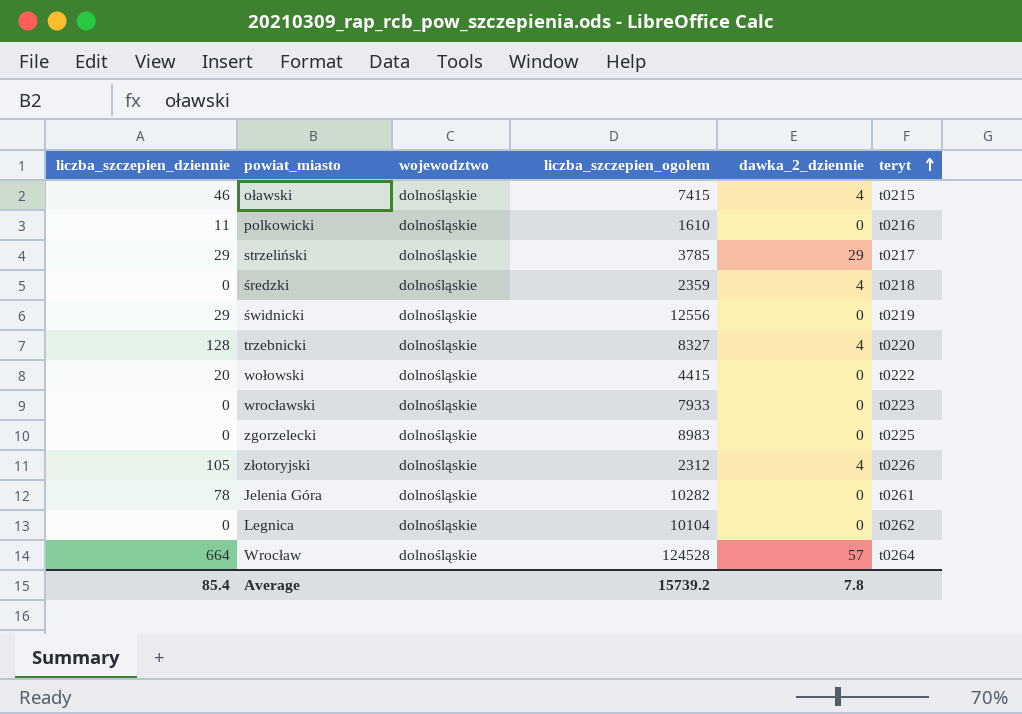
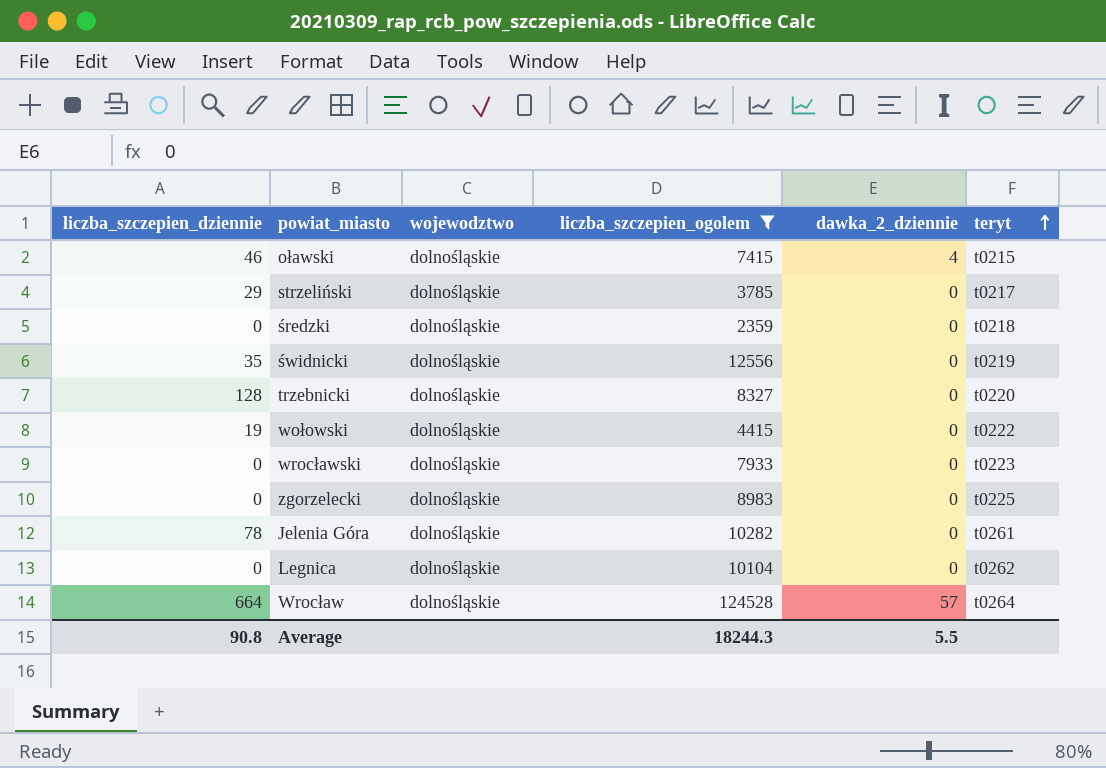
filter: none -> liczba_szczepien_ogolem >= 2359
strzeliński | dawka_2_dziennie: 29 -> 0
średzki | dawka_2_dziennie: 4 -> 0
świdnicki | liczba_szczepien_dziennie: 29 -> 35
trzebnicki | dawka_2_dziennie: 4 -> 0
wołowski | liczba_szczepien_dziennie: 20 -> 19
Average | liczba_szczepien_dziennie: 85.4 -> 90.8
Average | liczba_szczepien_ogolem: 15739.2 -> 18244.3
Average | dawka_2_dziennie: 7.8 -> 5.5

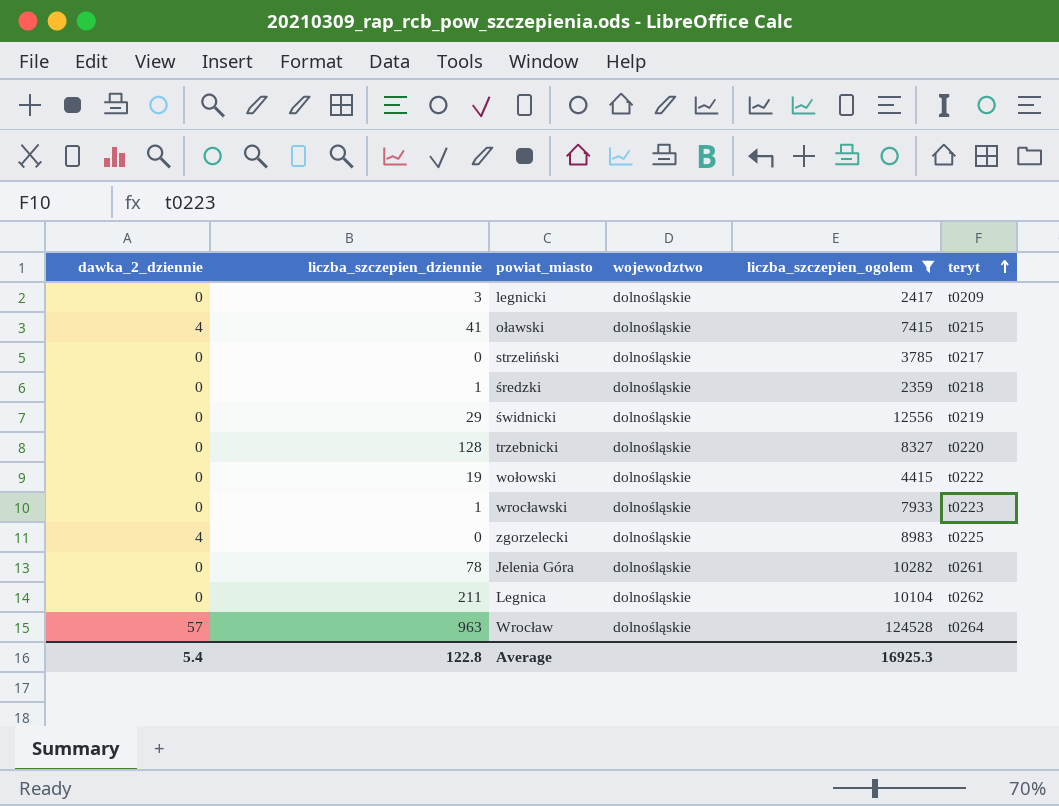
column dawka_2_dziennie | position: 5 -> 1
row legnicki: none -> 0 | 3 | dolnośląskie | 2417 | t0209
oławski | liczba_szczepien_dziennie: 46 -> 41
strzeliński | liczba_szczepien_dziennie: 29 -> 0
średzki | liczba_szczepien_dziennie: 0 -> 1
świdnicki | liczba_szczepien_dziennie: 35 -> 29
wrocławski | liczba_szczepien_dziennie: 0 -> 1
zgorzelecki | dawka_2_dziennie: 0 -> 4
Legnica | liczba_szczepien_dziennie: 0 -> 211
Wrocław | liczba_szczepien_dziennie: 664 -> 963
Average | dawka_2_dziennie: 5.5 -> 5.4
Average | liczba_szczepien_dziennie: 90.8 -> 122.8
Average | liczba_szczepien_ogolem: 18244.3 -> 16925.3

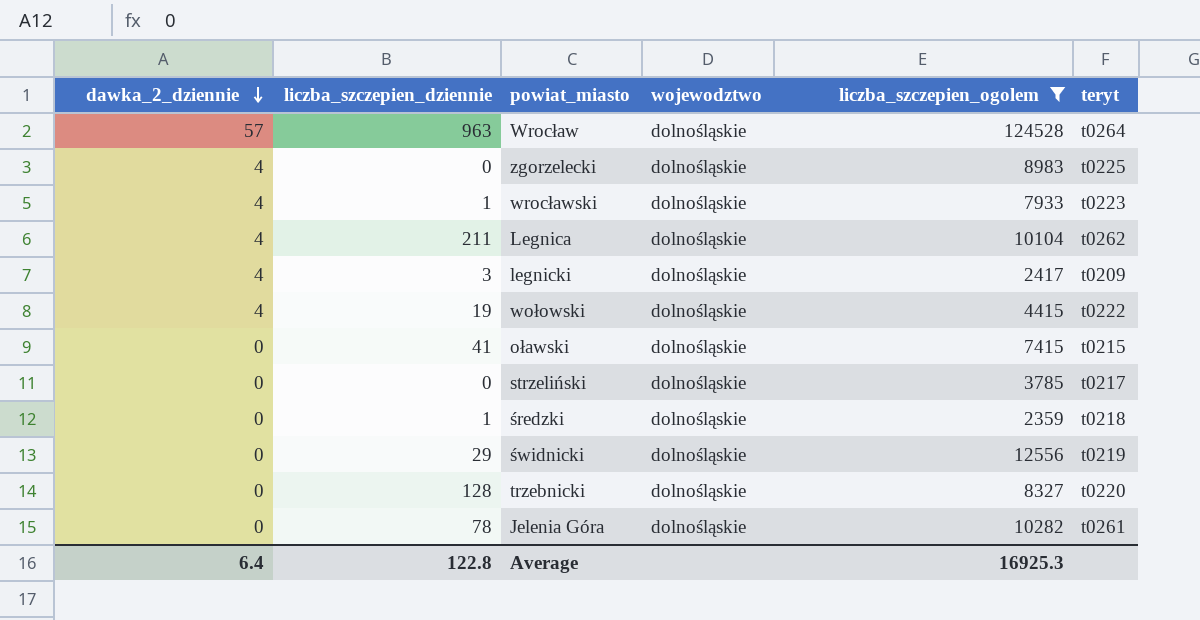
row order: teryt ascending -> dawka_2_dziennie descending
wrocławski | dawka_2_dziennie: 0 -> 4
Legnica | dawka_2_dziennie: 0 -> 4
legnicki | dawka_2_dziennie: 0 -> 4
wołowski | dawka_2_dziennie: 0 -> 4
oławski | dawka_2_dziennie: 4 -> 0
Average | dawka_2_dziennie: 5.4 -> 6.4

